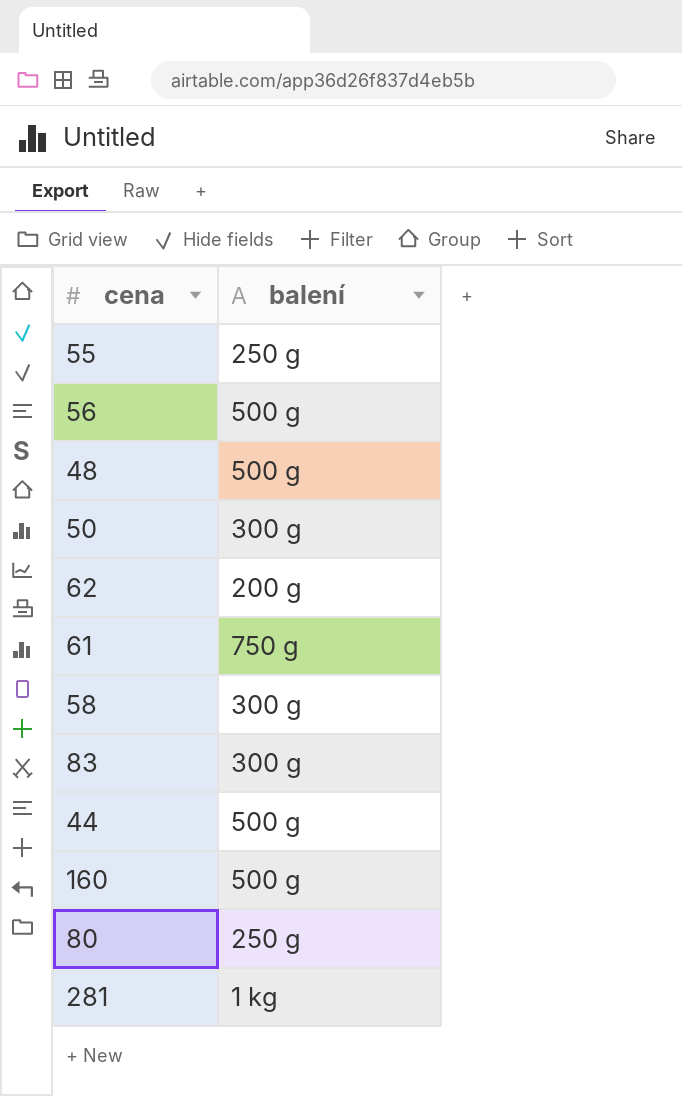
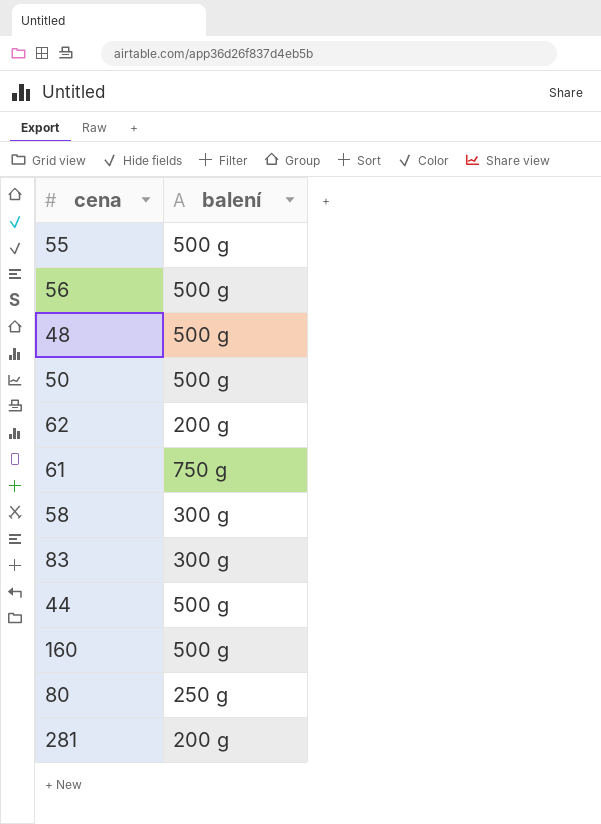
55 | balení: 250 g -> 500 g
50 | balení: 300 g -> 500 g
281 | balení: 1 kg -> 200 g

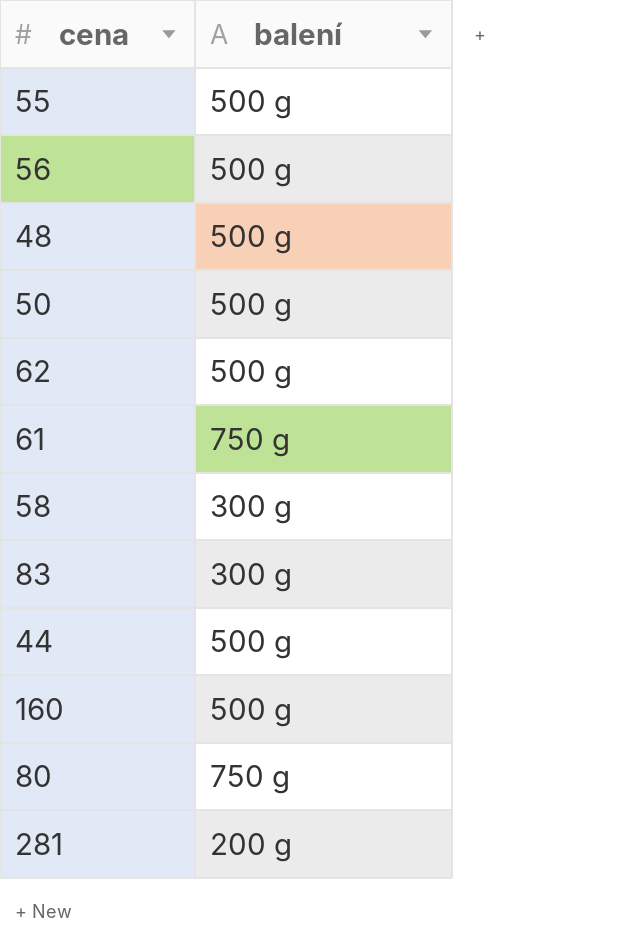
62 | balení: 200 g -> 500 g
80 | balení: 250 g -> 750 g

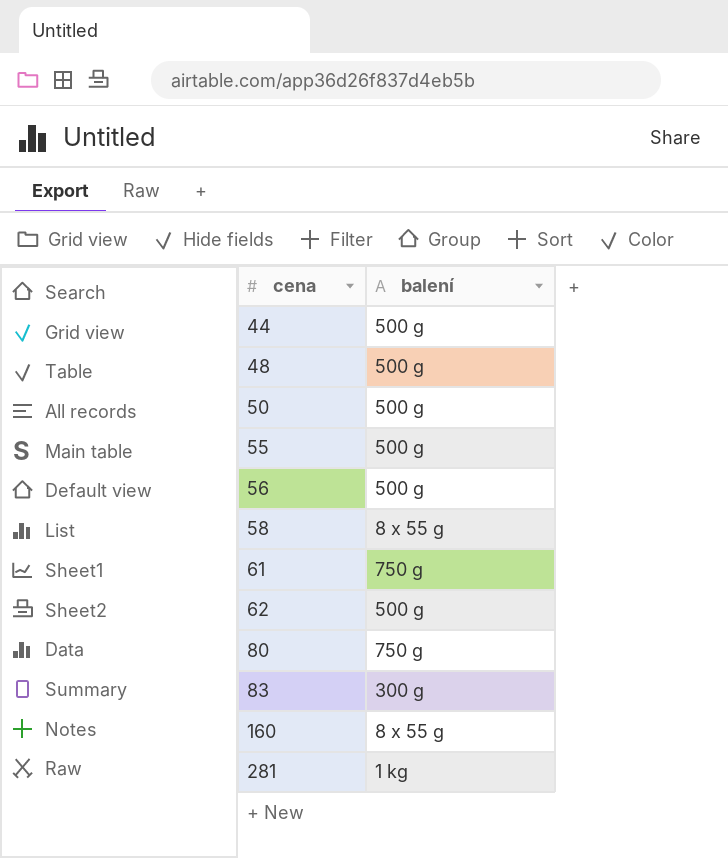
row order: none -> cena ascending
58 | balení: 300 g -> 8 x 55 g
160 | balení: 500 g -> 8 x 55 g
281 | balení: 200 g -> 1 kg

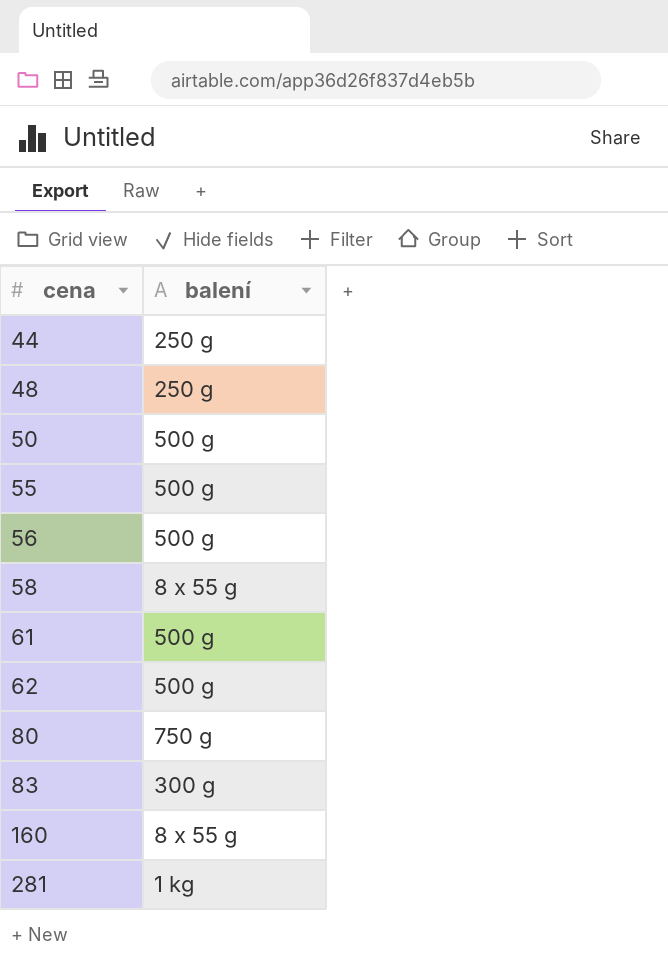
44 | balení: 500 g -> 250 g
48 | balení: 500 g -> 250 g
61 | balení: 750 g -> 500 g

